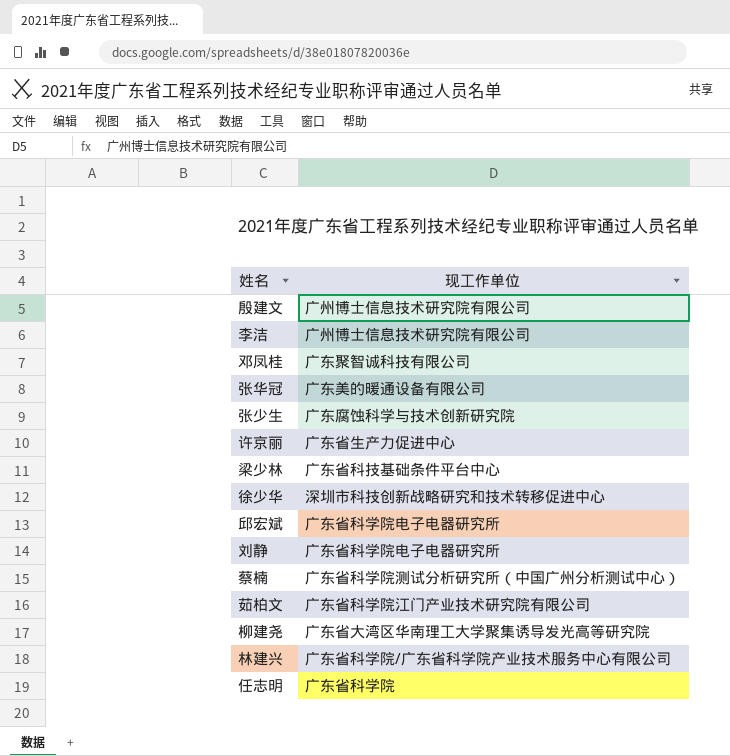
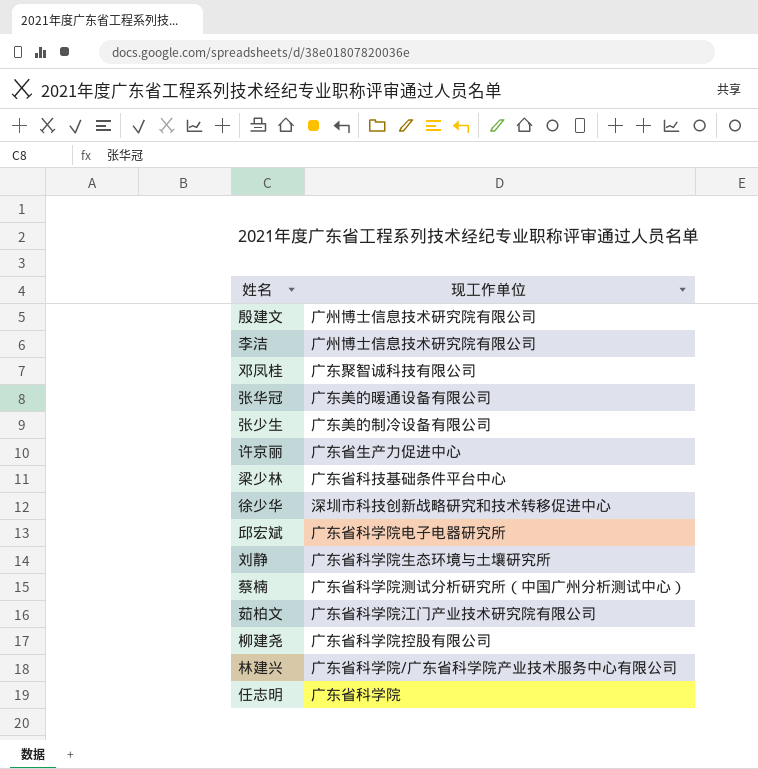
张少生 | 现工作单位: 广东腐蚀科学与技术创新研究院 -> 广东美的制冷设备有限公司
刘静 | 现工作单位: 广东省科学院电子电器研究所 -> 广东省科学院生态环境与土壤研究所
柳建尧 | 现工作单位: 广东省大湾区华南理工大学聚集诱导发光高等研究院 -> 广东省科学院控股有限公司

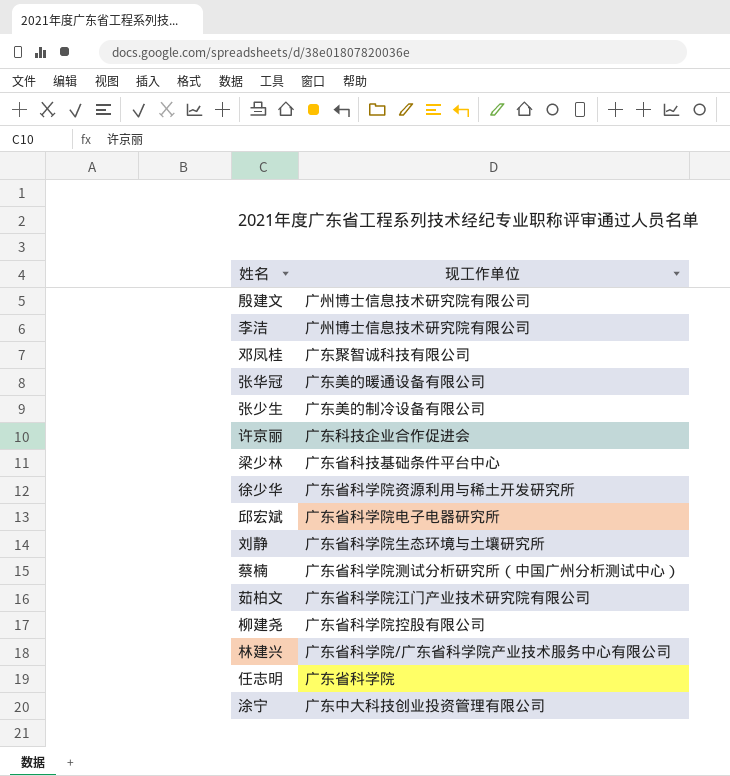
许京丽 | 现工作单位: 广东省生产力促进中心 -> 广东科技企业合作促进会
徐少华 | 现工作单位: 深圳市科技创新战略研究和技术转移促进中心 -> 广东省科学院资源利用与稀土开发研究所
row 涂宁: none -> 广东中大科技创业投资管理有限公司

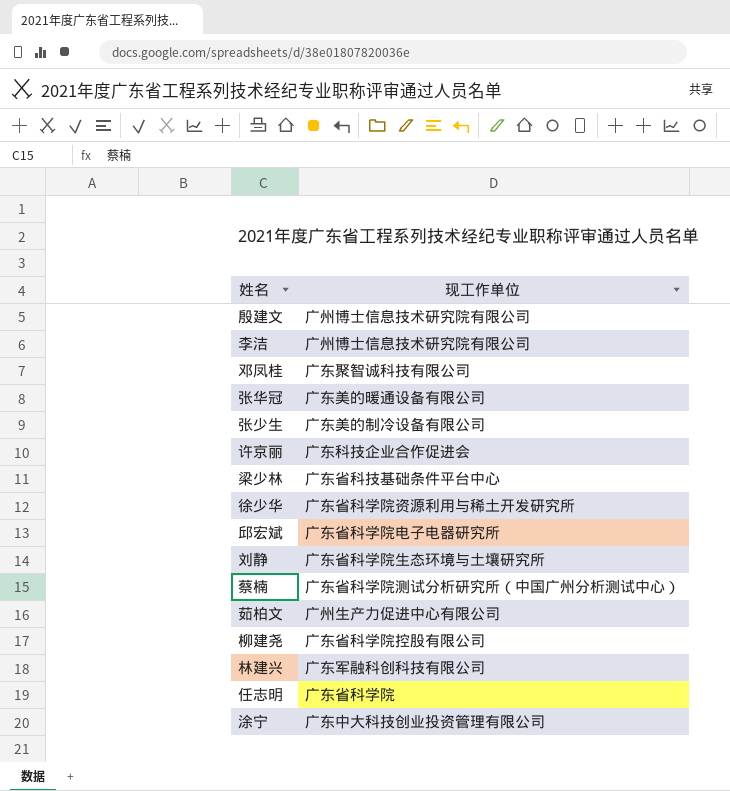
茹柏文 | 现工作单位: 广东省科学院江门产业技术研究院有限公司 -> 广州生产力促进中心有限公司
林建兴 | 现工作单位: 广东省科学院/广东省科学院产业技术服务中心有限公司 -> 广东军融科创科技有限公司

